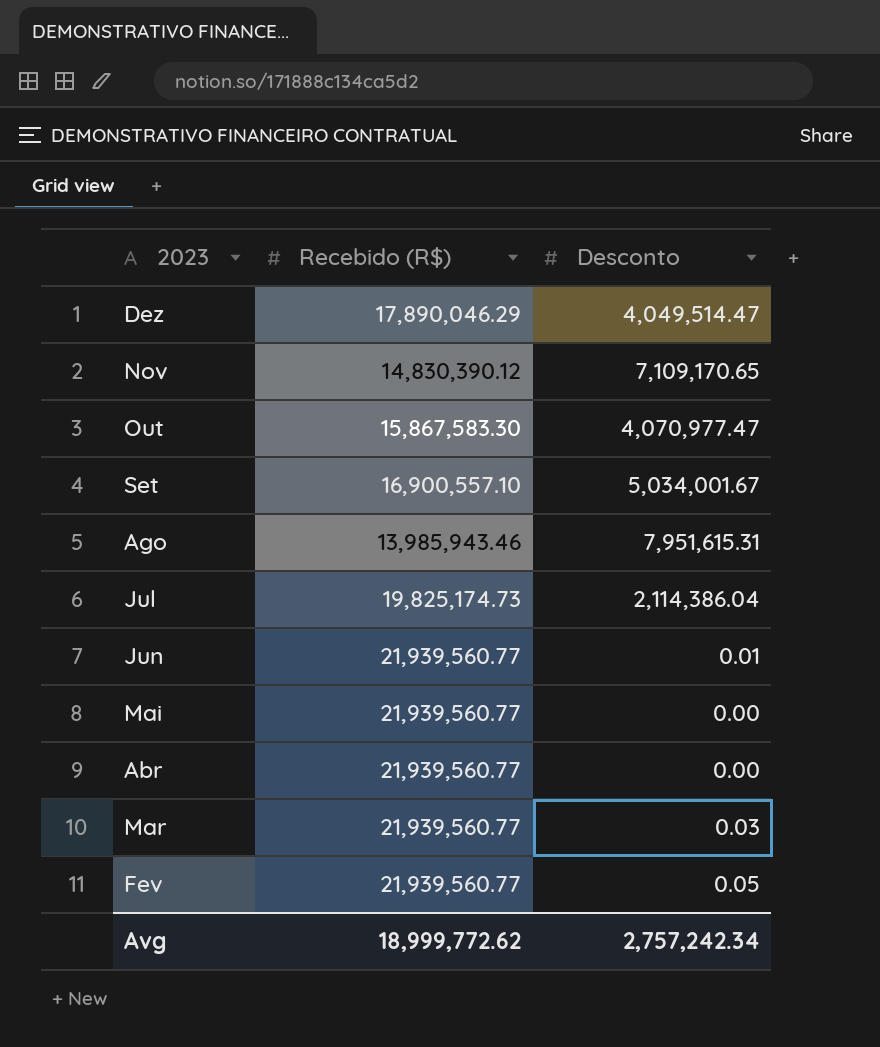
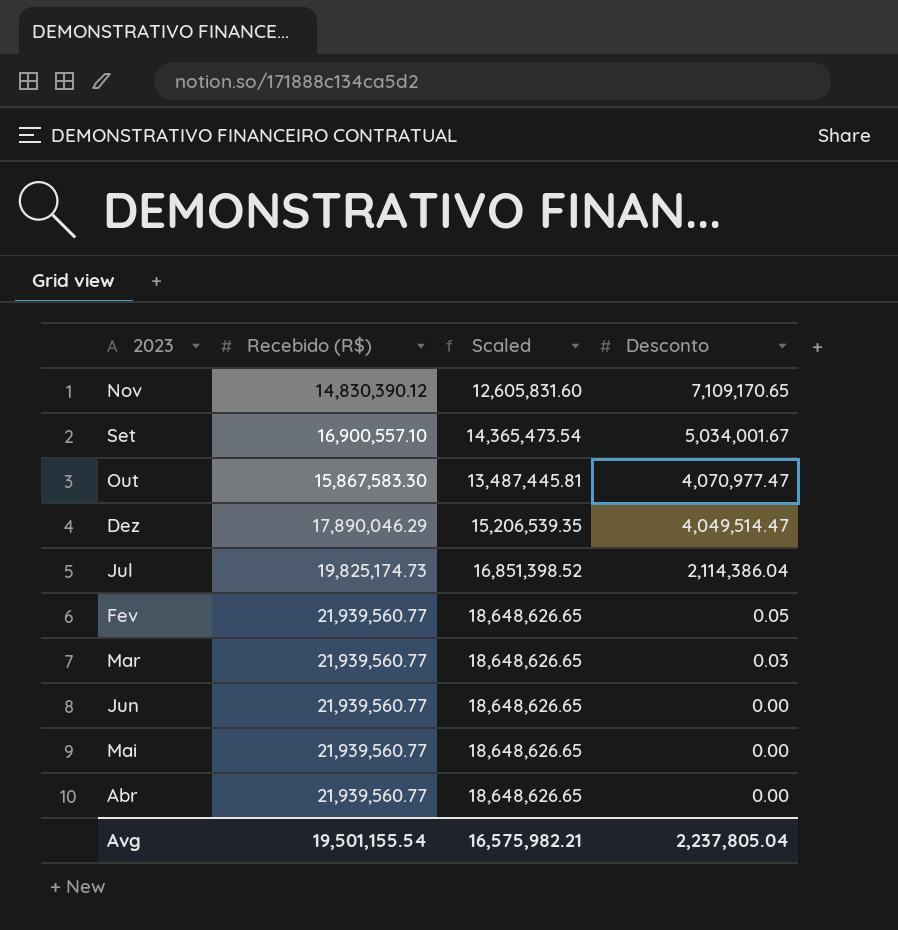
row order: 2023 descending -> Desconto descending
column Scaled | formula: none -> [Recebido (R$)] * 0.85
row Ago: 13,985,943.46 | 7,951,615.31 -> none
Jun | Desconto: 0.01 -> 0.00
Avg | Recebido (R$): 18,999,772.62 -> 19,501,155.54
Avg | Desconto: 2,757,242.34 -> 2,237,805.04

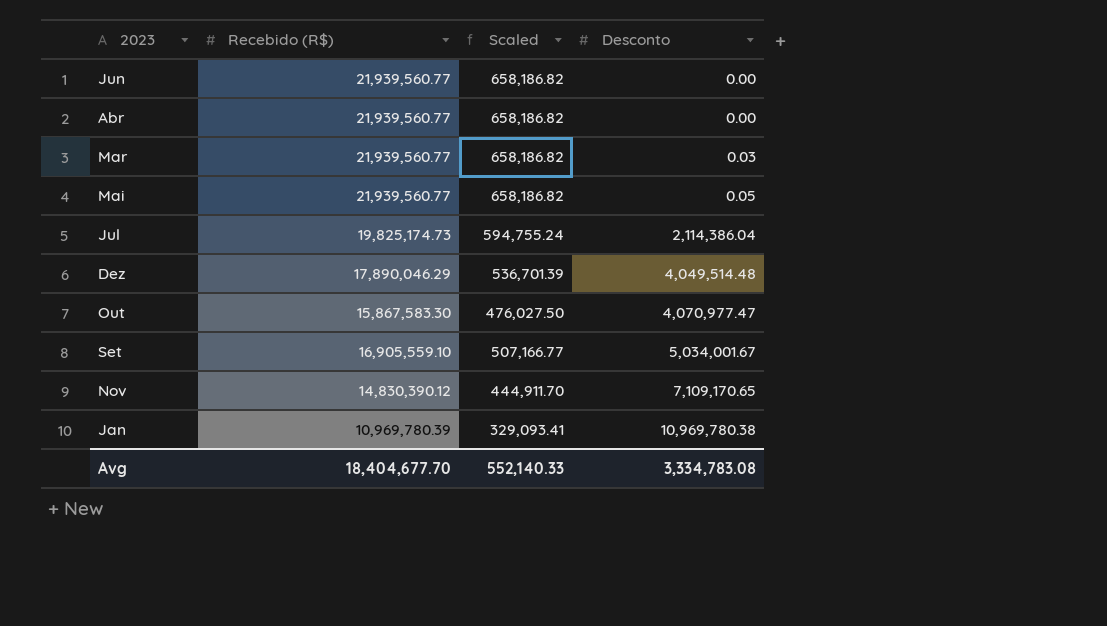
row order: Desconto descending -> Desconto ascending
column Scaled | formula: [Recebido (R$)] * 0.85 -> [Recebido (R$)] * 0.03
row Fev: 21,939,560.77 | 18,648,626.65 | 0.05 -> none
Mai | Desconto: 0.00 -> 0.05
Dez | Desconto: 4,049,514.47 -> 4,049,514.48
Set | Recebido (R$): 16,900,557.10 -> 16,905,559.10
row Jan: none -> 10,969,780.39 | 329,093.41 | 10,969,780.38
Avg | Recebido (R$): 19,501,155.54 -> 18,404,677.70
Avg | Scaled: 16,575,982.21 -> 552,140.33
Avg | Desconto: 2,237,805.04 -> 3,334,783.08

